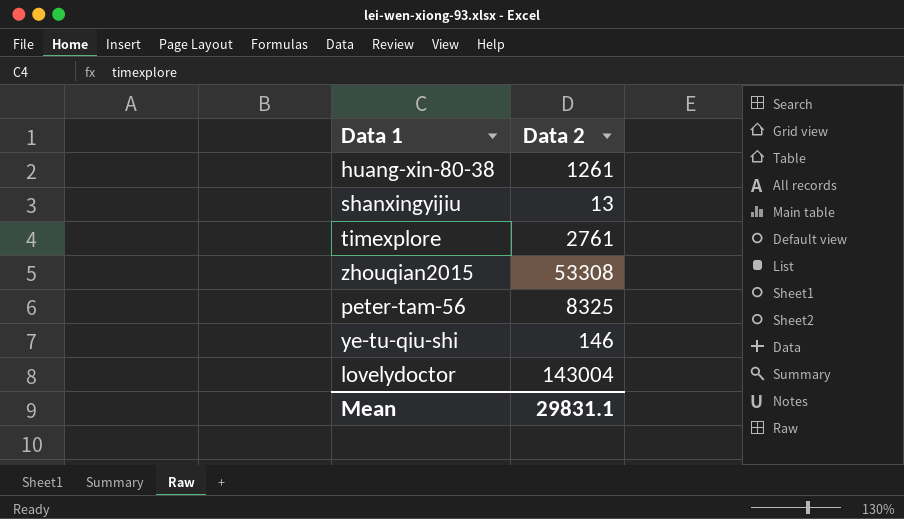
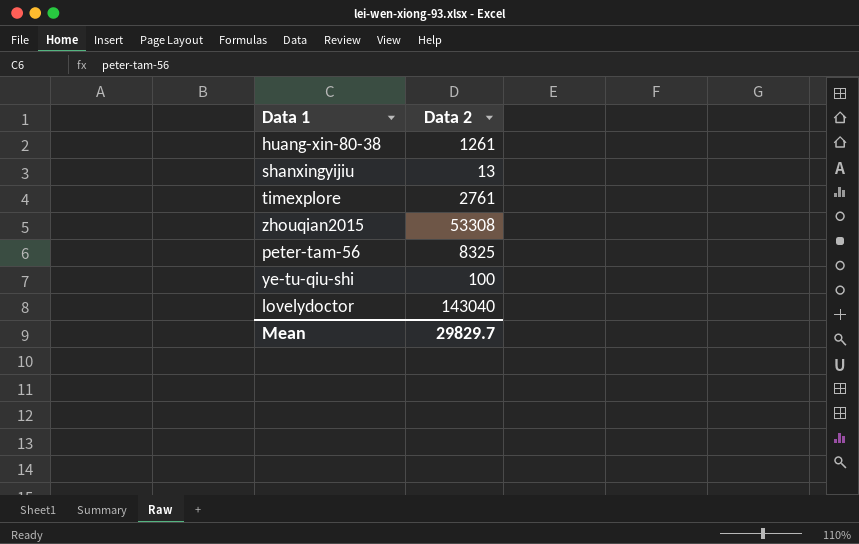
ye-tu-qiu-shi | Data 2: 146 -> 100
lovelydoctor | Data 2: 143004 -> 143040
Mean | Data 2: 29831.1 -> 29829.7

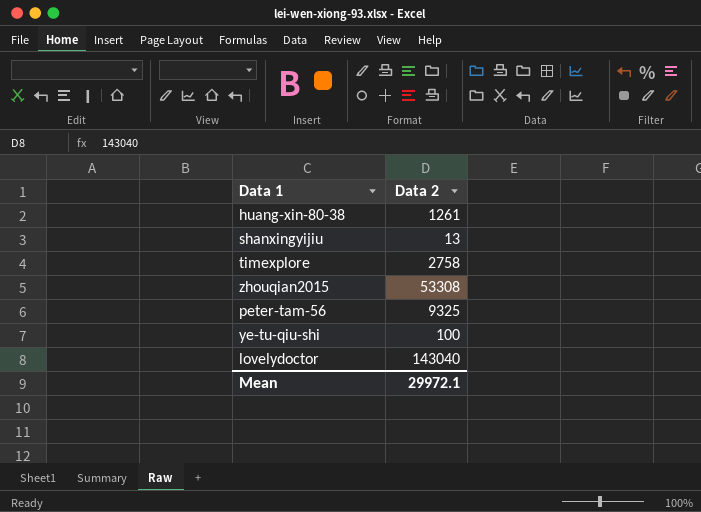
timexplore | Data 2: 2761 -> 2758
peter-tam-56 | Data 2: 8325 -> 9325
Mean | Data 2: 29829.7 -> 29972.1

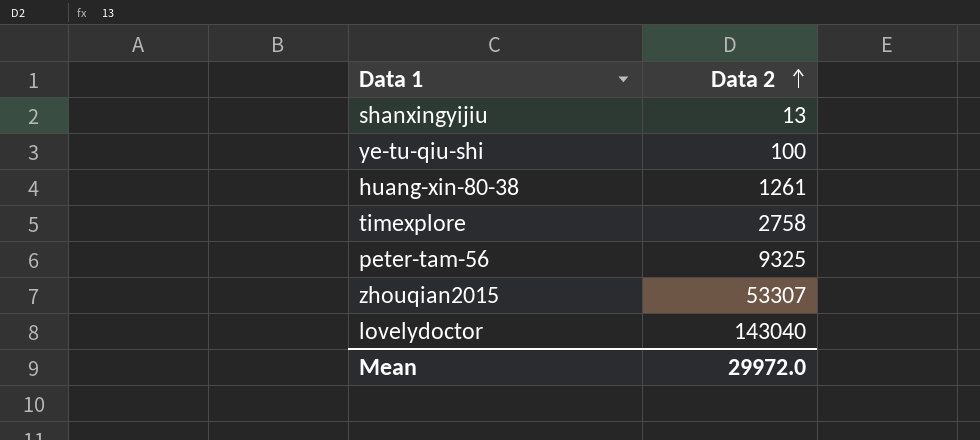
row order: none -> Data 2 ascending
zhouqian2015 | Data 2: 53308 -> 53307
Mean | Data 2: 29972.1 -> 29972.0

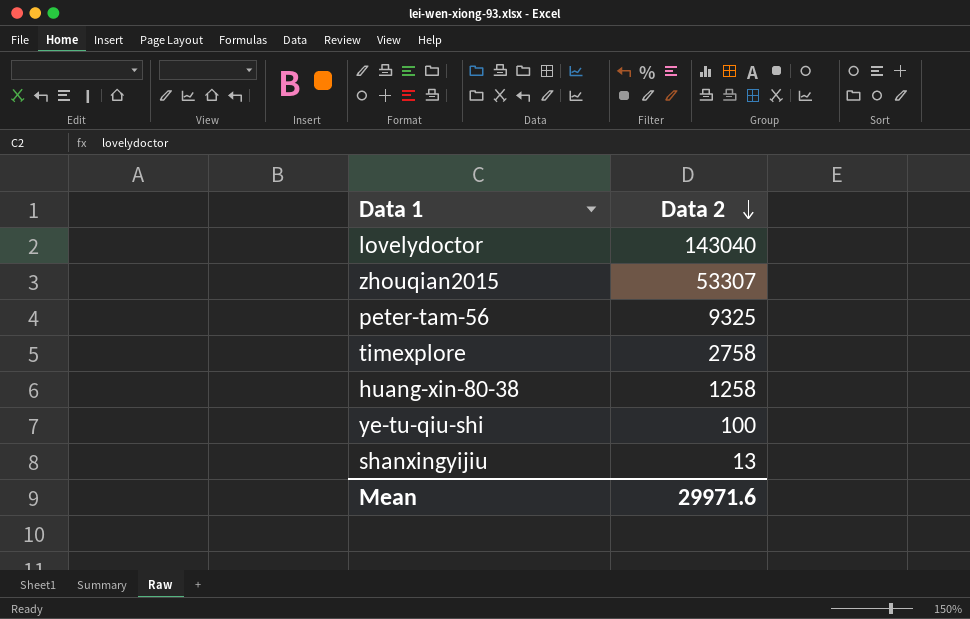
row order: Data 2 ascending -> Data 2 descending
huang-xin-80-38 | Data 2: 1261 -> 1258
Mean | Data 2: 29972.0 -> 29971.6

